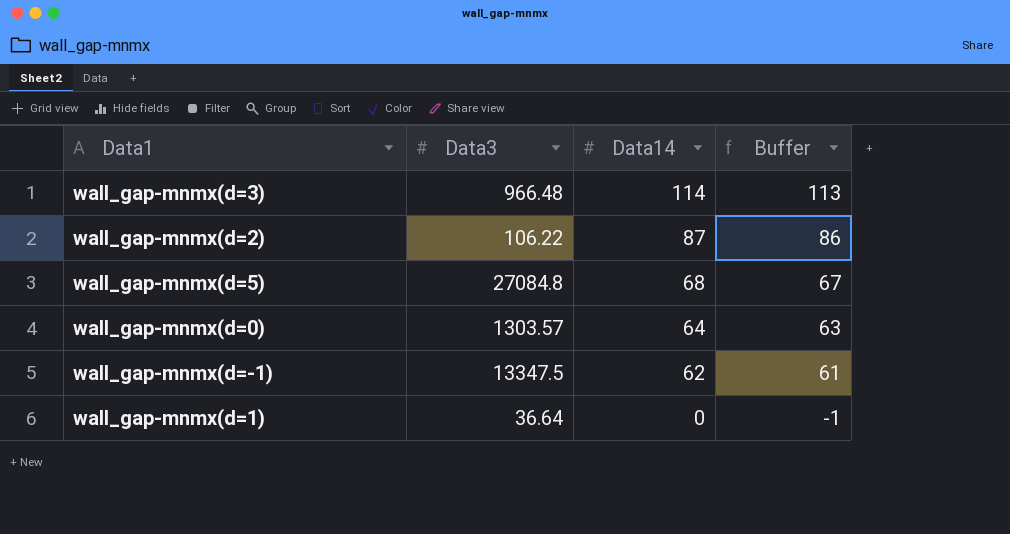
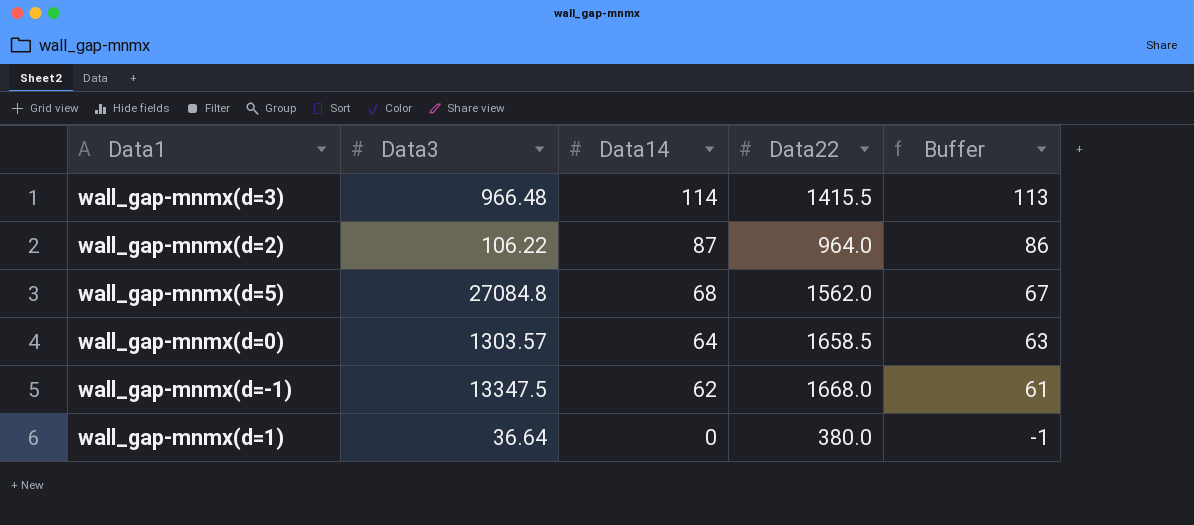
column Data22 | position: none -> 4

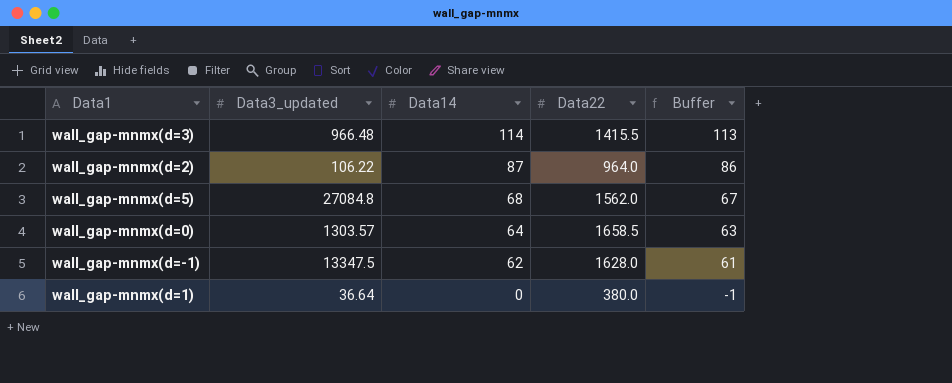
column name: Data3 -> Data3_updated
wall_gap-mnmx(d=-1) | Data22: 1668.0 -> 1628.0

